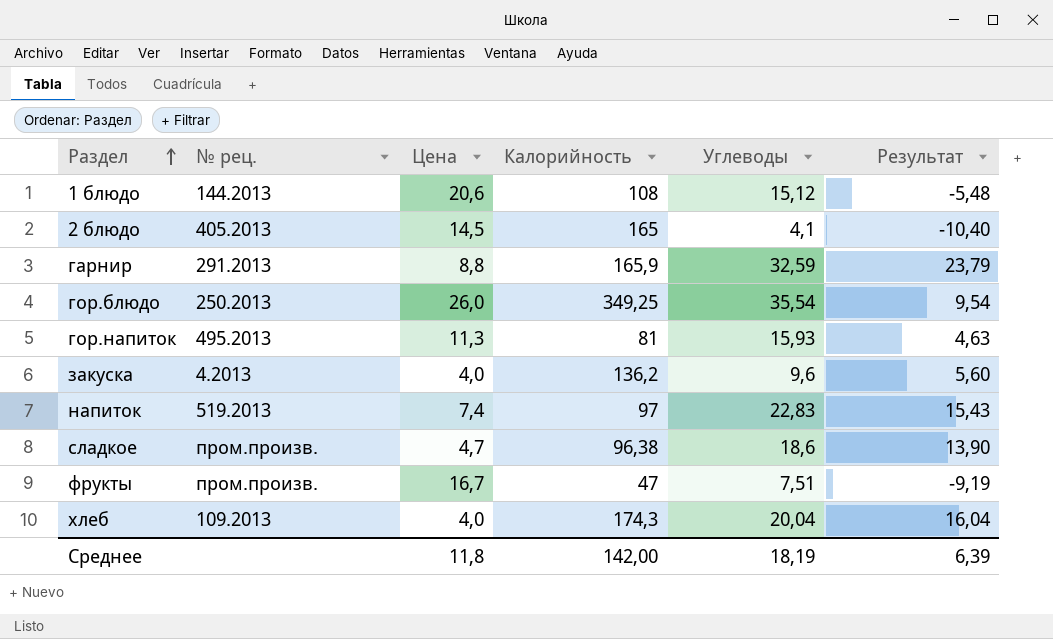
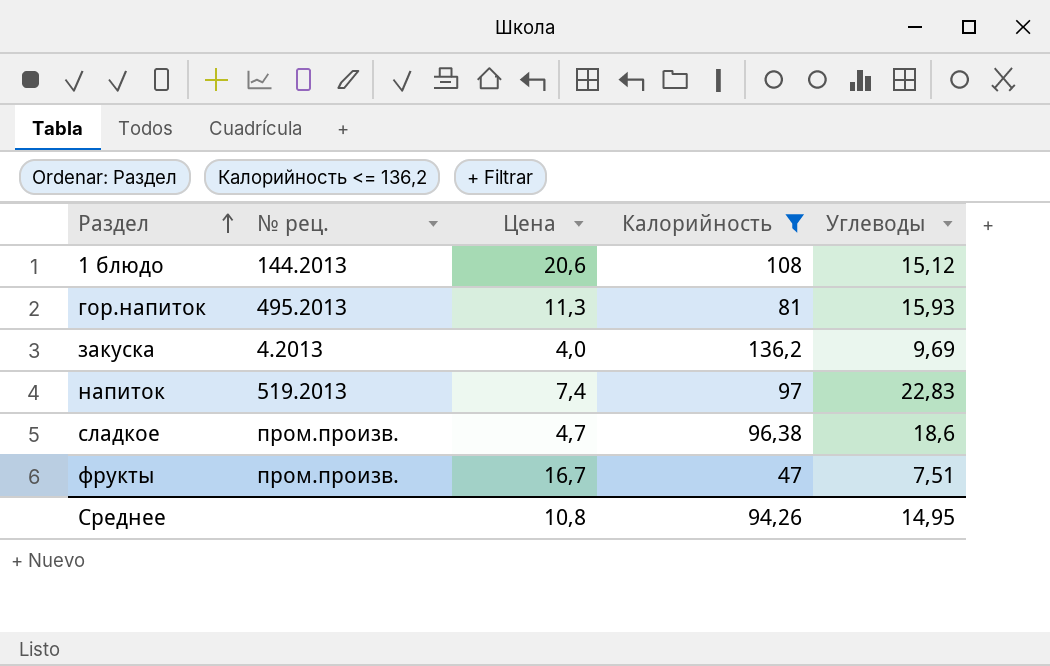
filter: none -> Калорийность <= 136,2
column Результат | formula: [Углеводы] - [Цена] -> none
закуска | Углеводы: 9,6 -> 9,69
Среднее | Цена: 11,8 -> 10,8
Среднее | Калорийность: 142,00 -> 94,26
Среднее | Углеводы: 18,19 -> 14,95

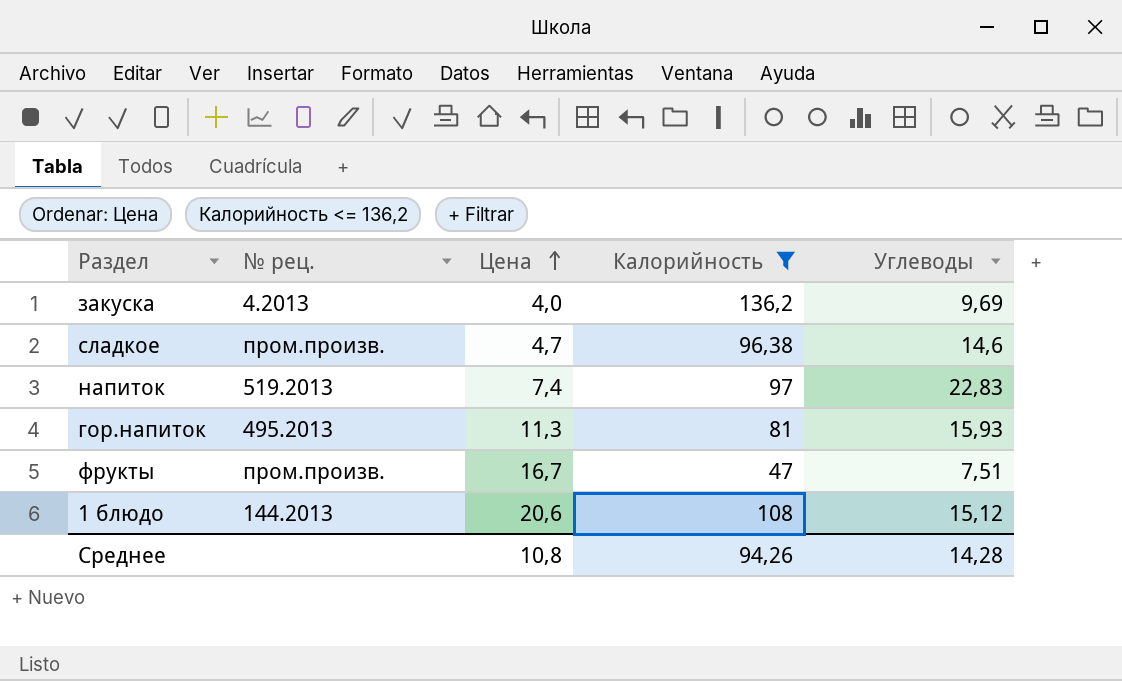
row order: Раздел ascending -> Цена ascending
сладкое | Углеводы: 18,6 -> 14,6
Среднее | Углеводы: 14,95 -> 14,28

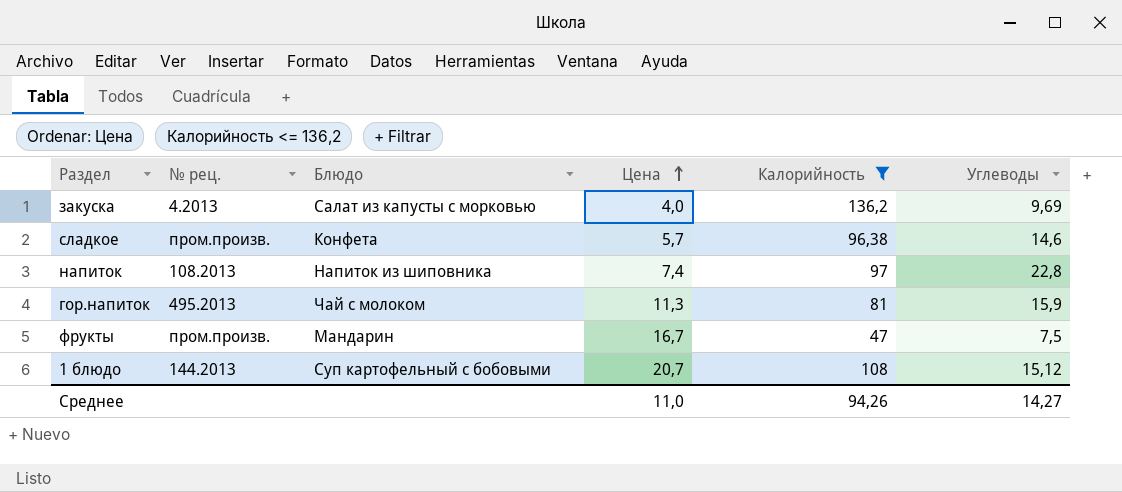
column Блюдо | position: none -> 3
сладкое | Цена: 4,7 -> 5,7
напиток | № рец.: 519.2013 -> 108.2013
напиток | Углеводы: 22,83 -> 22,8
гор.напиток | Углеводы: 15,93 -> 15,9
фрукты | Углеводы: 7,51 -> 7,5
1 блюдо | Цена: 20,6 -> 20,7
Среднее | Цена: 10,8 -> 11,0
Среднее | Углеводы: 14,28 -> 14,27

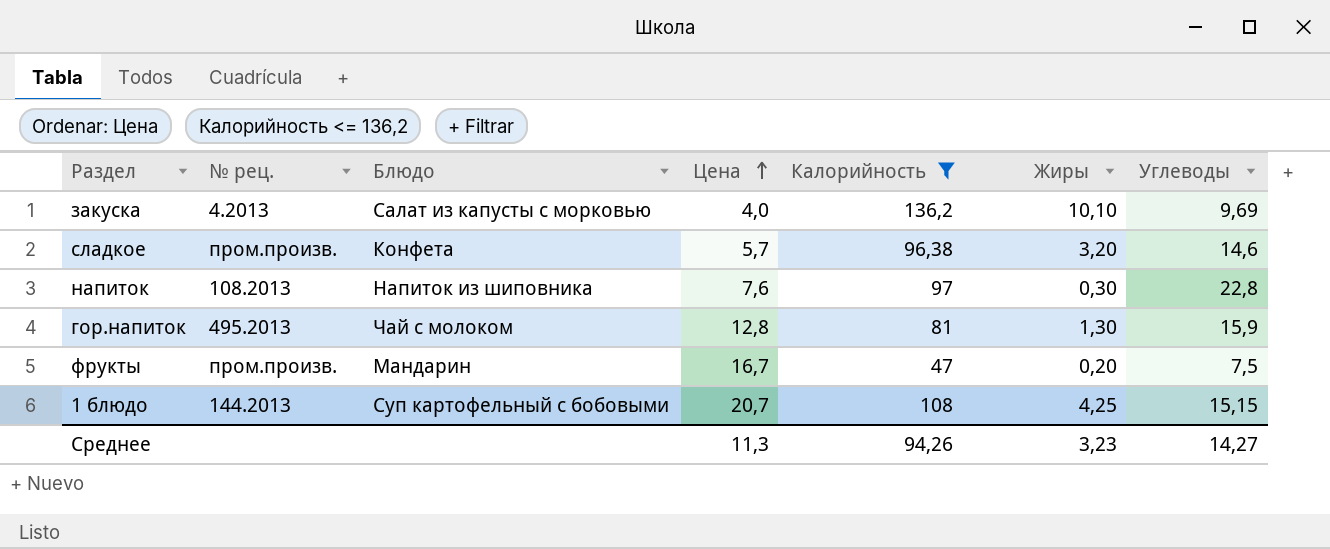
column Жиры | position: none -> 6
напиток | Цена: 7,4 -> 7,6
гор.напиток | Цена: 11,3 -> 12,8
1 блюдо | Углеводы: 15,12 -> 15,15
Среднее | Цена: 11,0 -> 11,3

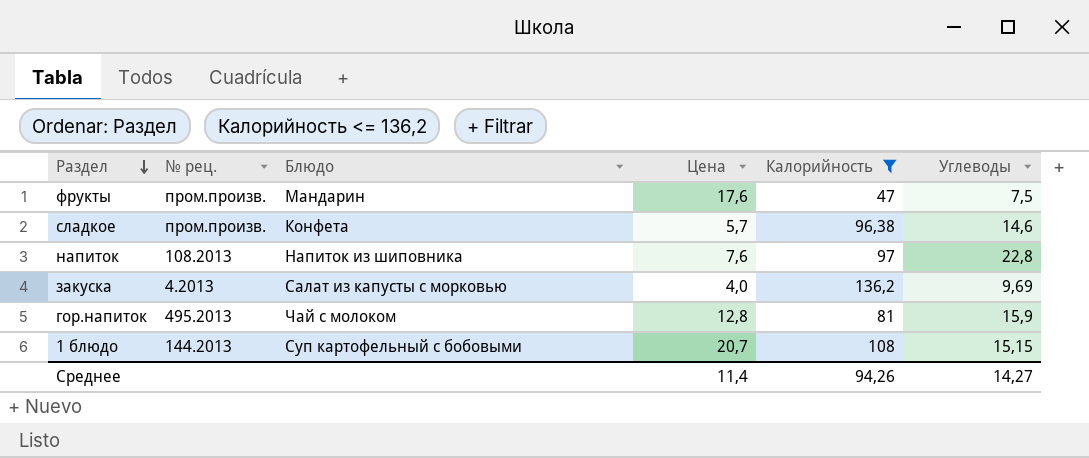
row order: Цена ascending -> Раздел descending
column Жиры | position: 6 -> none
фрукты | Цена: 16,7 -> 17,6
Среднее | Цена: 11,3 -> 11,4

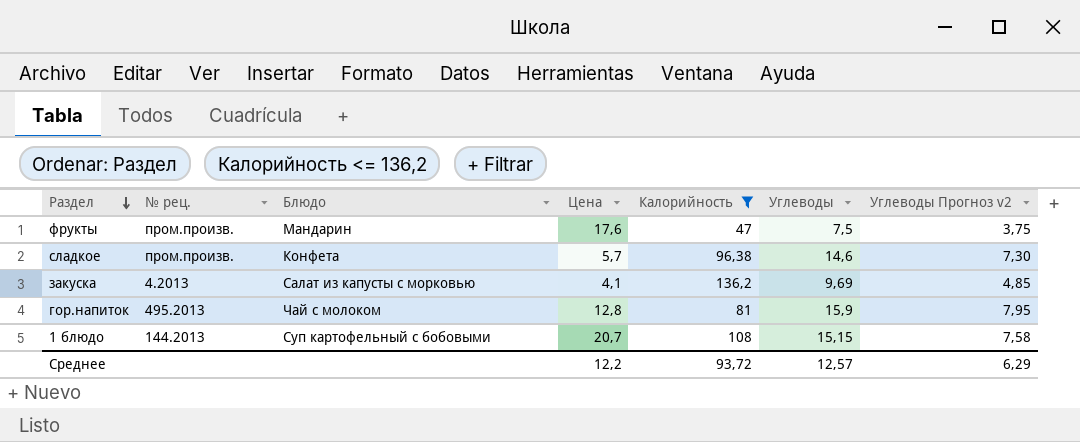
column Углеводы Прогноз v2 | formula: none -> [Углеводы] * 0,5
row напиток: 108.2013 | Напиток из шиповника | 7,6 | 97 | 22,8 -> none
закуска | Цена: 4,0 -> 4,1
Среднее | Цена: 11,4 -> 12,2
Среднее | Калорийность: 94,26 -> 93,72
Среднее | Углеводы: 14,27 -> 12,57

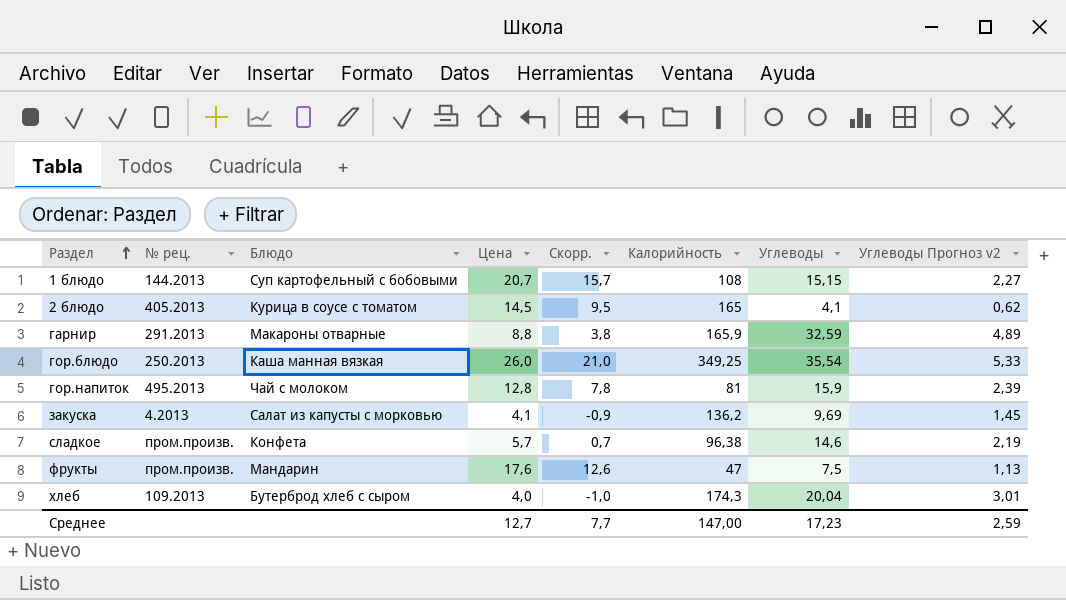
filter: Калорийность <= 136,2 -> none
row order: Раздел descending -> Раздел ascending
column Скорр. | formula: none -> [Цена] - 5
column Углеводы Прогноз v2 | formula: [Углеводы] * 0,5 -> [Углеводы] * 0,15
Среднее | Цена: 12,2 -> 12,7
Среднее | Калорийность: 93,72 -> 147,00
Среднее | Углеводы: 12,57 -> 17,23
Среднее | Углеводы Прогноз v2: 6,29 -> 2,59

